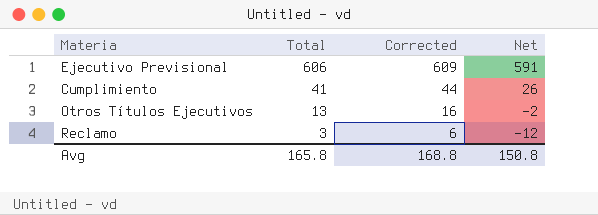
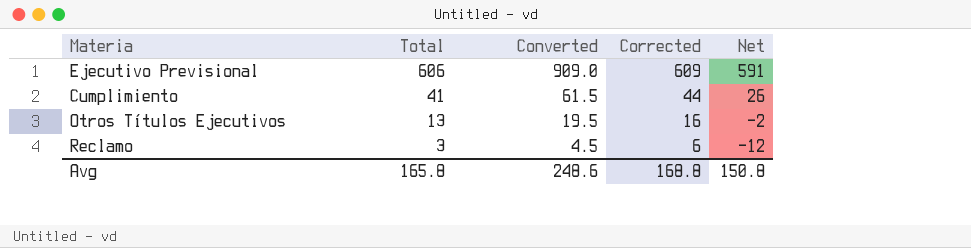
column Converted | formula: none -> [Total] * 1.5

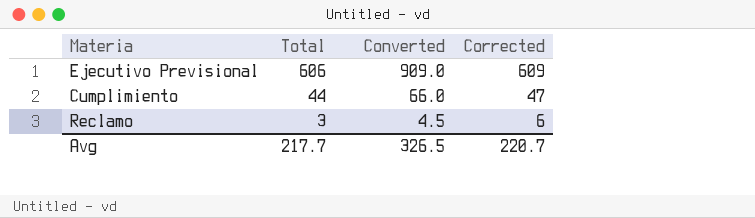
column Net | formula: [Total] - 15 -> none
row Otros Títulos Ejecutivos: 13 | 19.5 | 16 | -2 -> none
Cumplimiento | Total: 41 -> 44
Cumplimiento | Converted: 61.5 -> 66.0
Cumplimiento | Corrected: 44 -> 47
Avg | Total: 165.8 -> 217.7
Avg | Converted: 248.6 -> 326.5
Avg | Corrected: 168.8 -> 220.7

